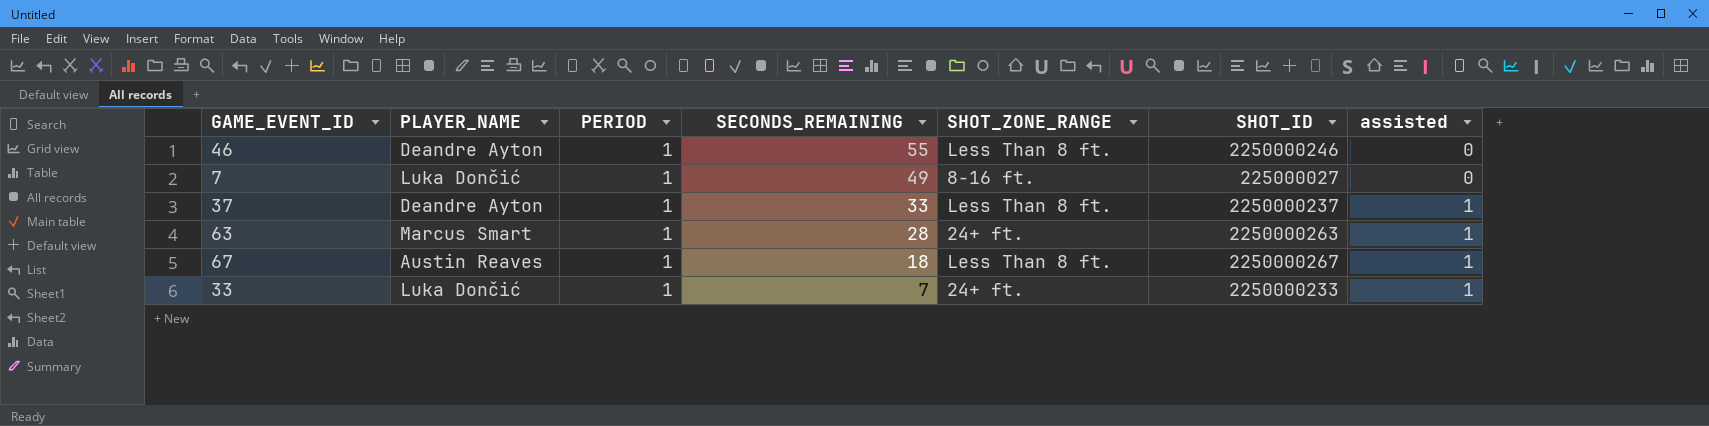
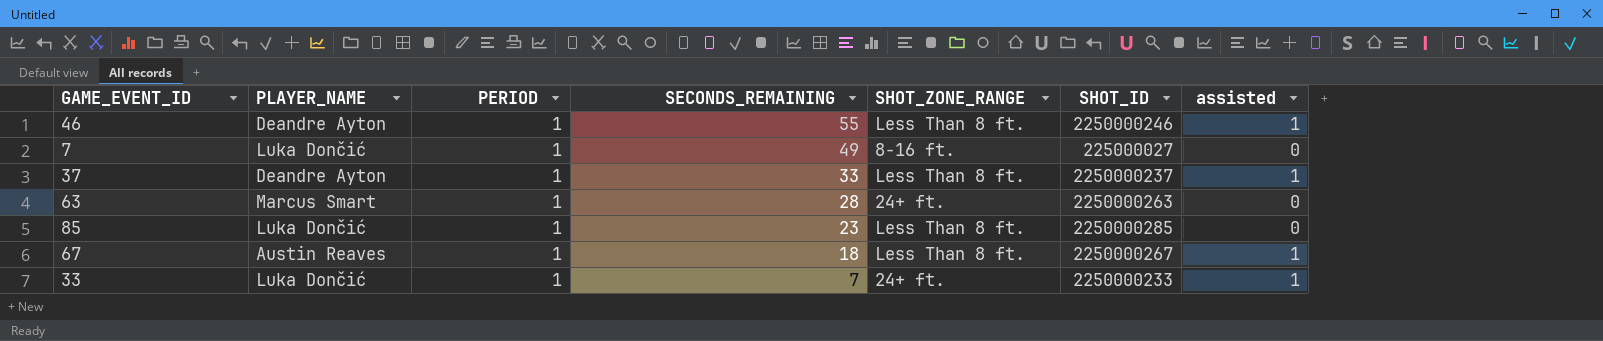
46 | assisted: 0 -> 1
63 | assisted: 1 -> 0
row 85: none -> Luka Dončić | 1 | 23 | Less Than 8 ft. | 2250000285 | 0

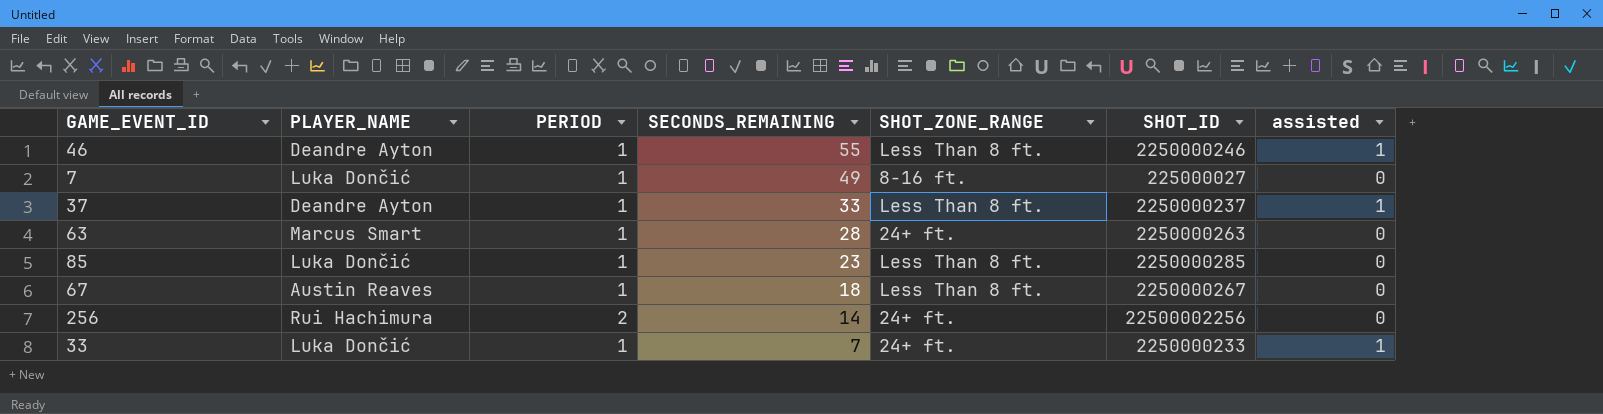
67 | assisted: 1 -> 0
row 256: none -> Rui Hachimura | 2 | 14 | 24+ ft. | 22500002256 | 0

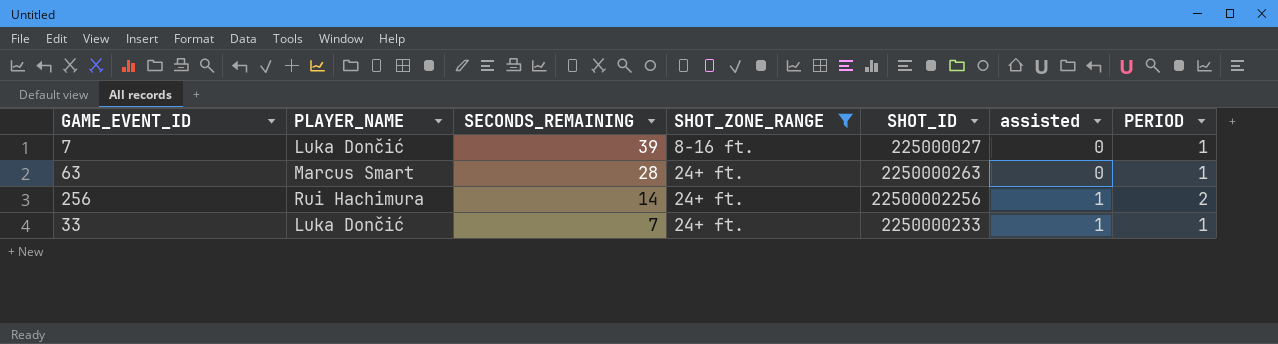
filter: none -> SHOT_ZONE_RANGE != Less Than 8 ft.
column PERIOD | position: 3 -> 7
7 | SECONDS_REMAINING: 49 -> 39
256 | assisted: 0 -> 1

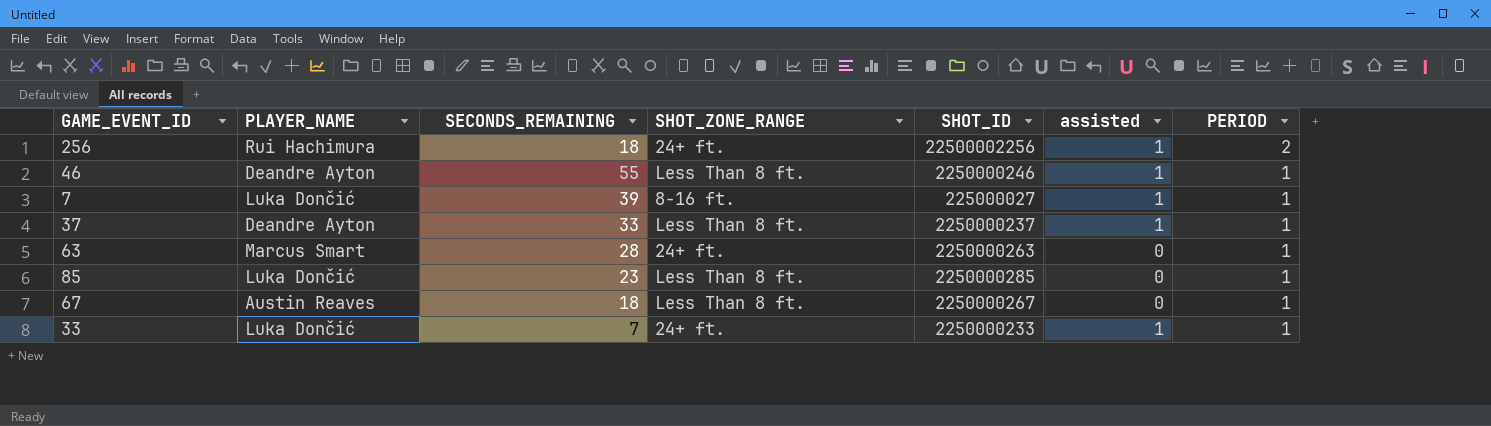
filter: SHOT_ZONE_RANGE != Less Than 8 ft. -> none
row order: SECONDS_REMAINING descending -> PERIOD descending
256 | SECONDS_REMAINING: 14 -> 18
7 | assisted: 0 -> 1

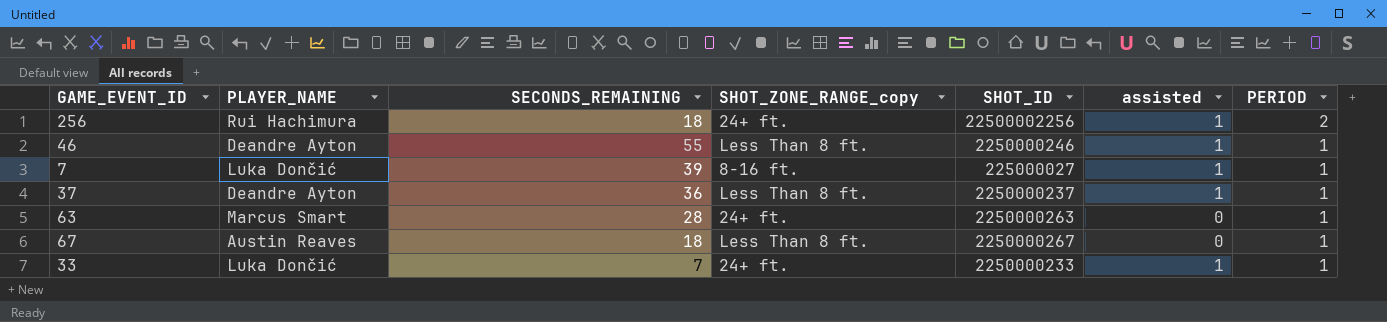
column name: SHOT_ZONE_RANGE -> SHOT_ZONE_RANGE_copy
row 85: Luka Dončić | 23 | Less Than 8 ft. | 2250000285 | 0 | 1 -> none
37 | SECONDS_REMAINING: 33 -> 36

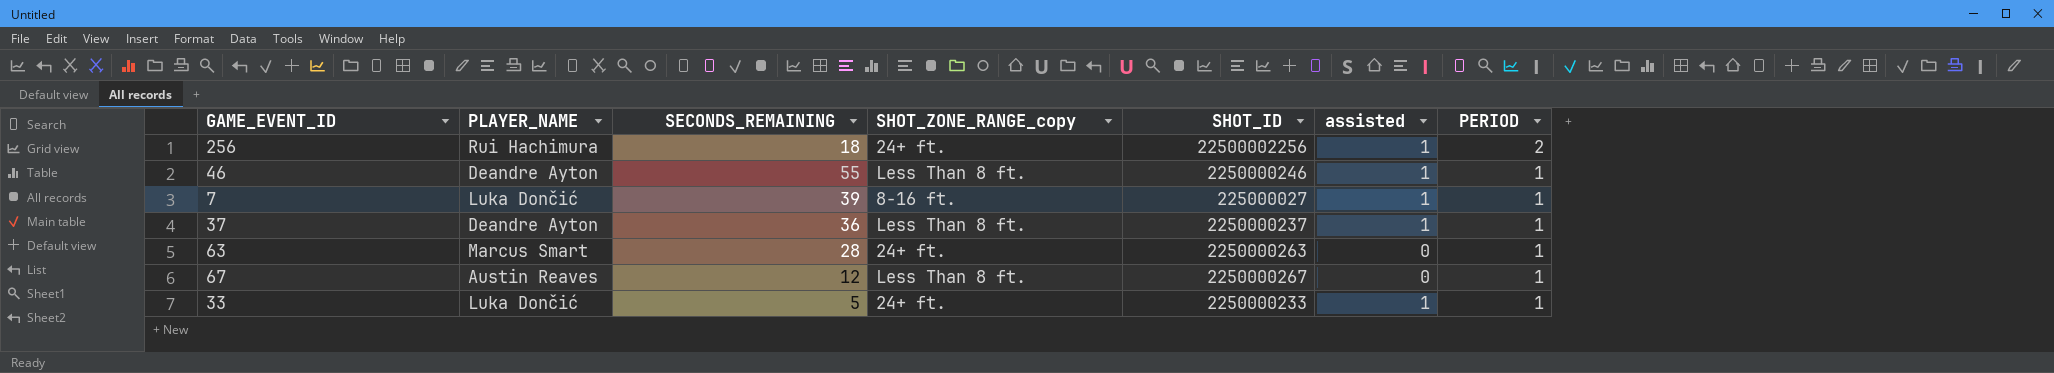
67 | SECONDS_REMAINING: 18 -> 12
33 | SECONDS_REMAINING: 7 -> 5

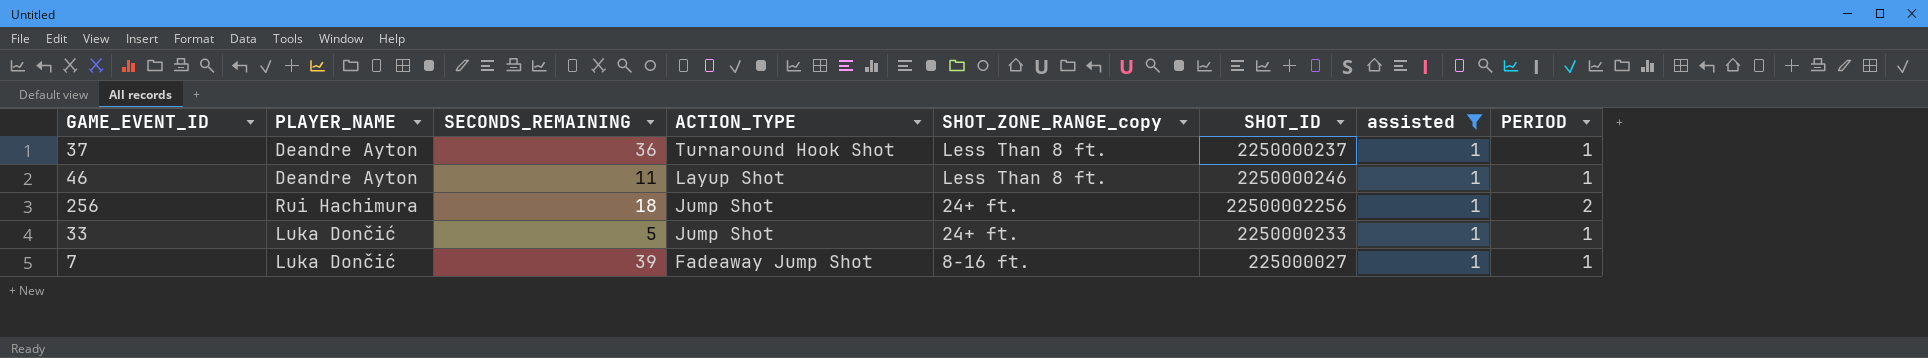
filter: none -> assisted = 1
row order: PERIOD descending -> ACTION_TYPE descending
column ACTION_TYPE | position: none -> 4
46 | SECONDS_REMAINING: 55 -> 11

